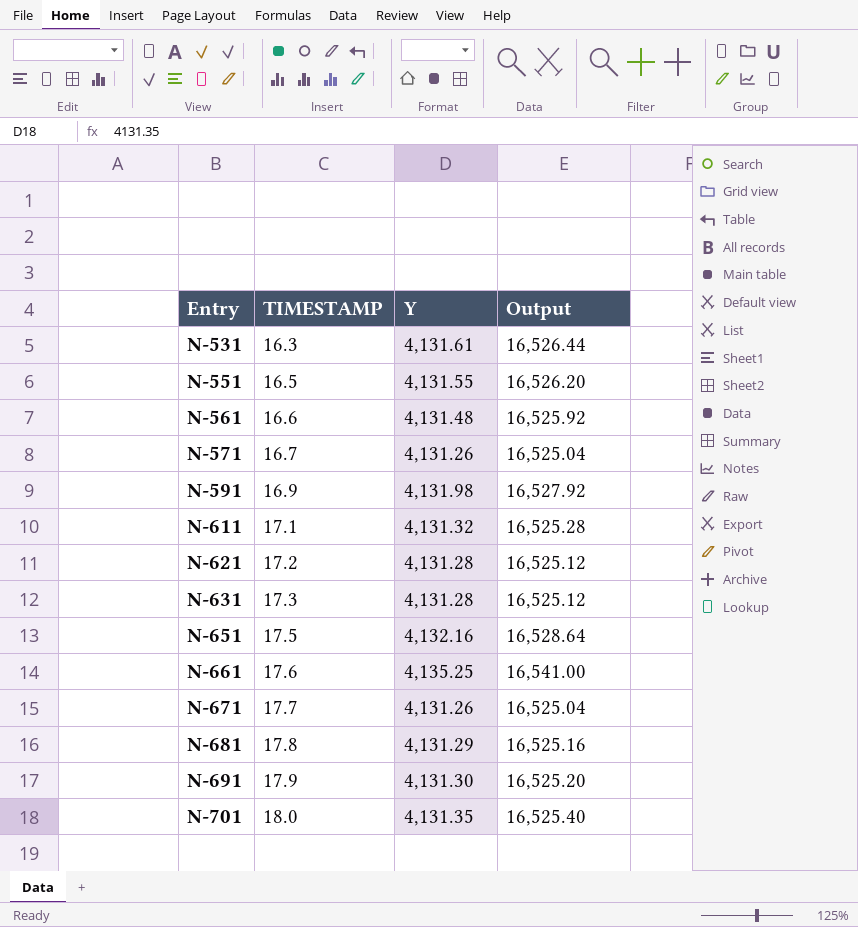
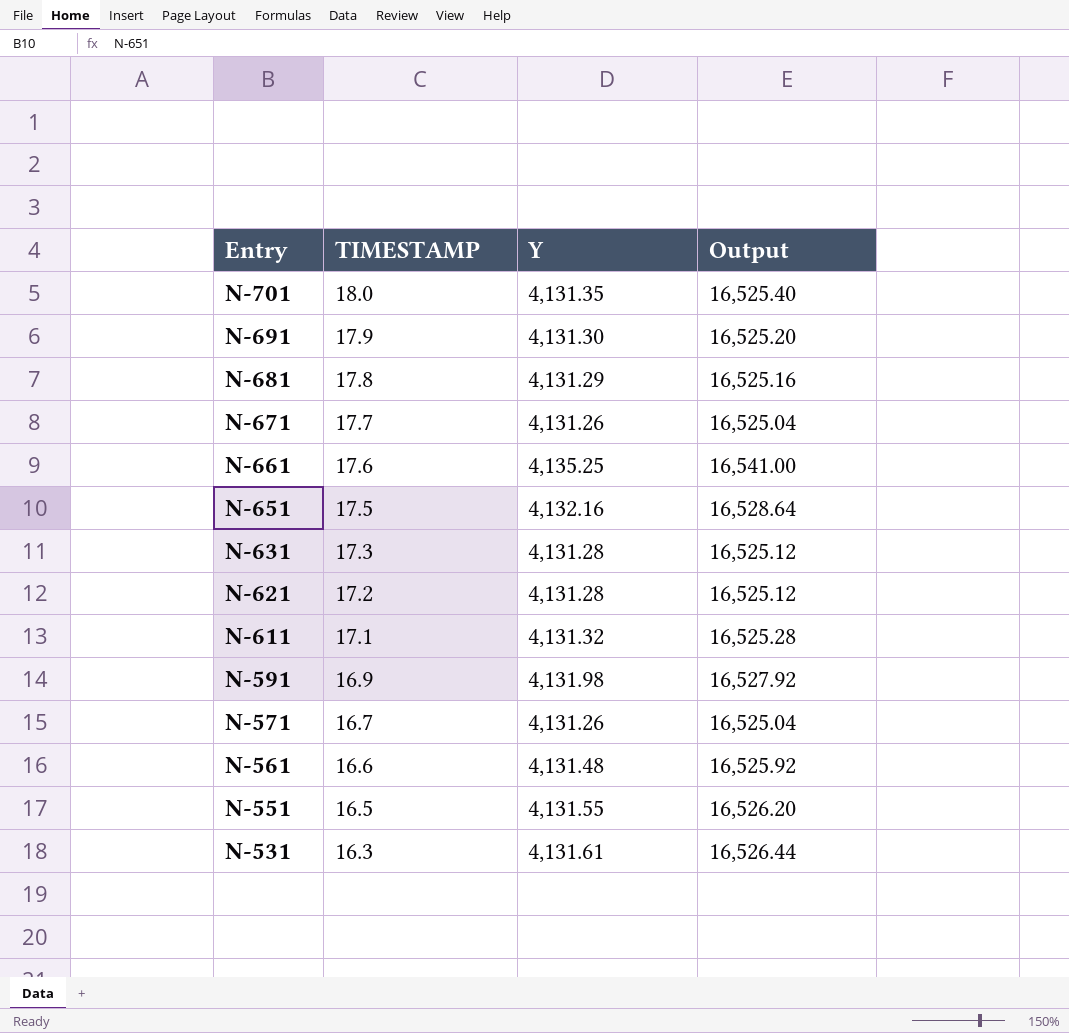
row order: Entry ascending -> Entry descending

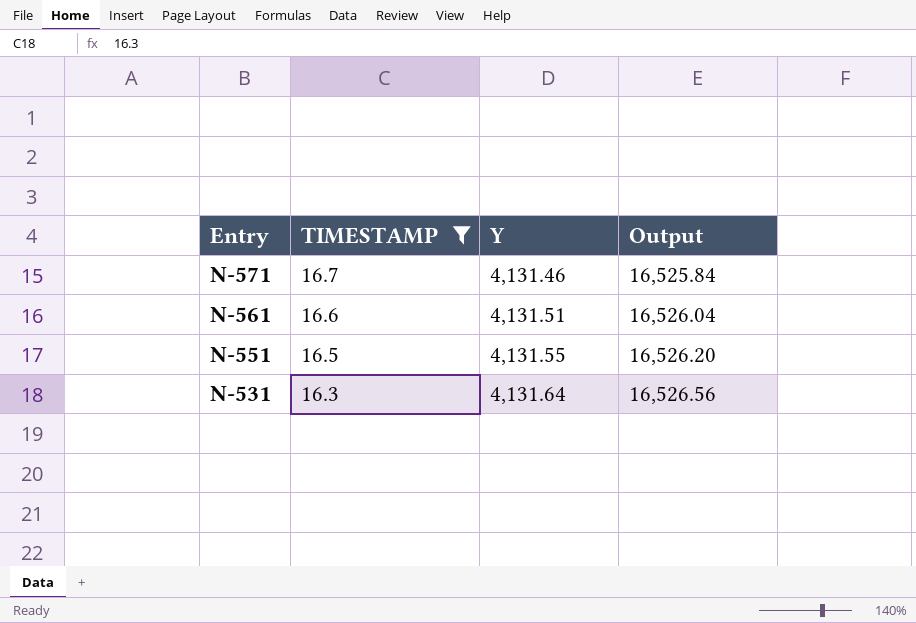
filter: none -> TIMESTAMP <= 16.7
N-571 | Y: 4,131.26 -> 4,131.46
N-571 | Output: 16,525.04 -> 16,525.84
N-561 | Y: 4,131.48 -> 4,131.51
N-561 | Output: 16,525.92 -> 16,526.04
N-531 | Y: 4,131.61 -> 4,131.64
N-531 | Output: 16,526.44 -> 16,526.56

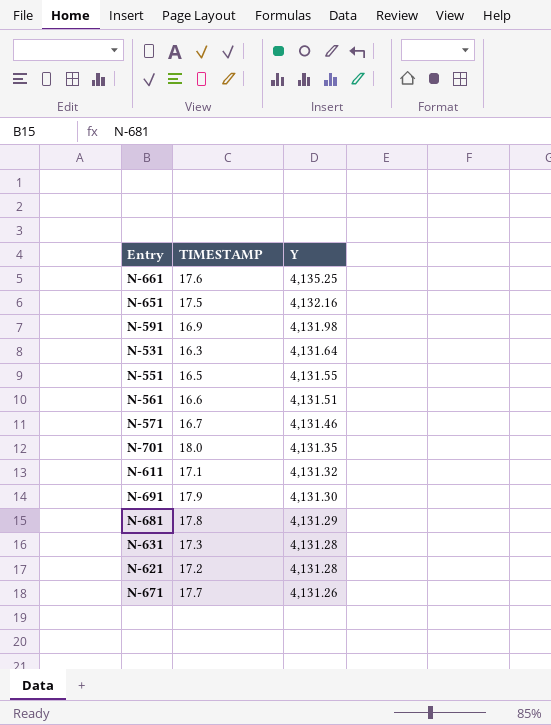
filter: TIMESTAMP <= 16.7 -> none
row order: Entry descending -> Y descending
column Output | formula: [Y] * 4 -> none

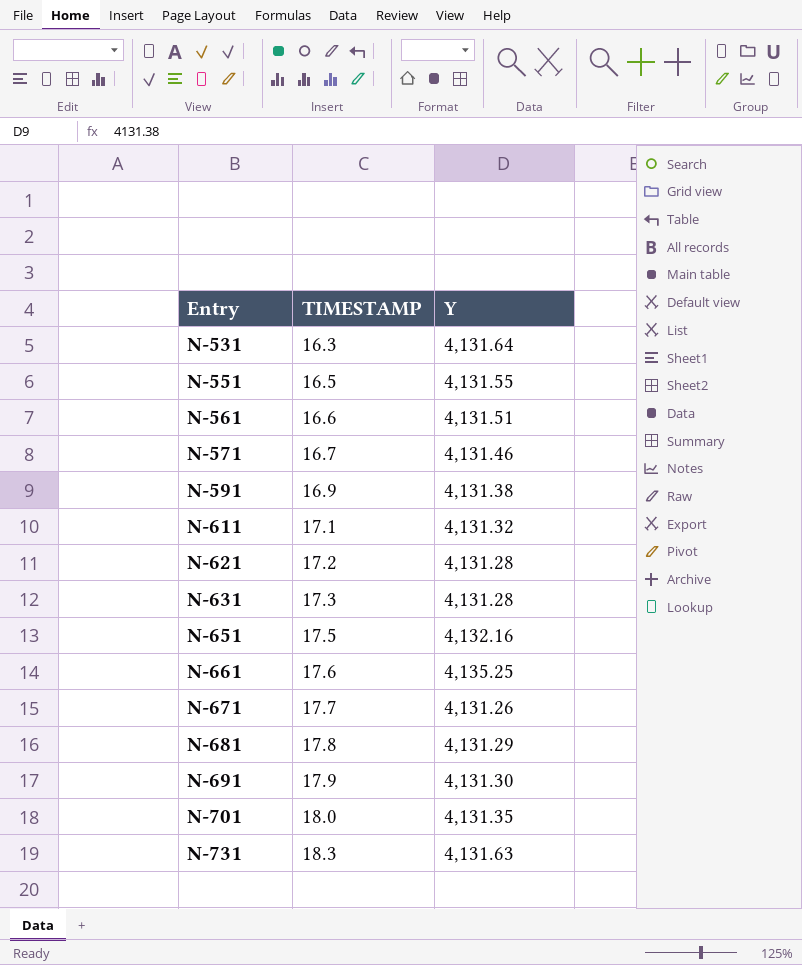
row order: Y descending -> Entry ascending
N-591 | Y: 4,131.98 -> 4,131.38
row N-731: none -> 18.3 | 4,131.63

